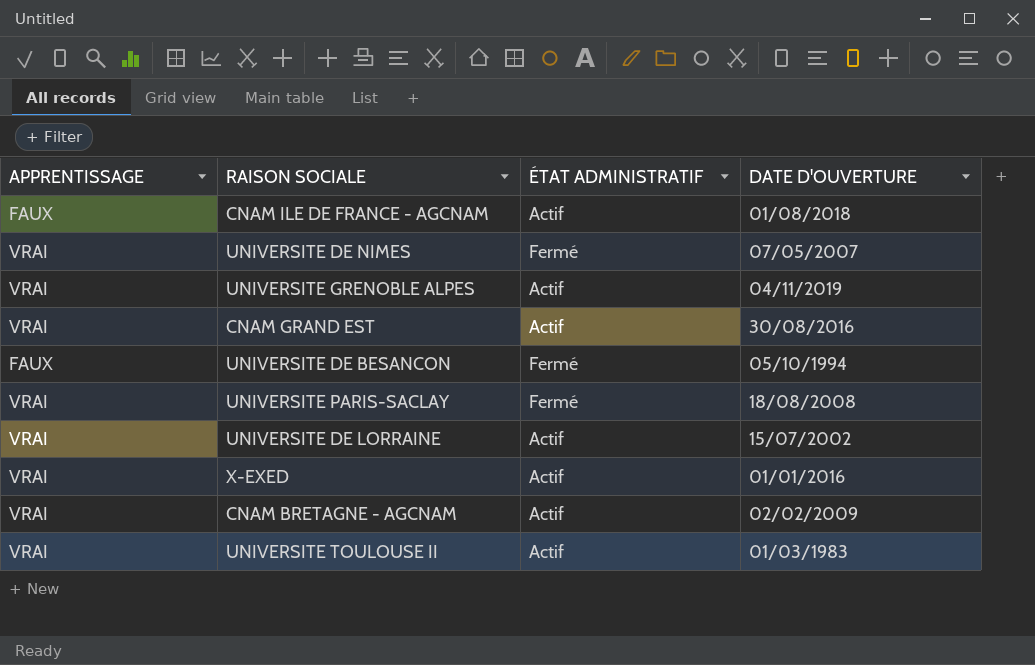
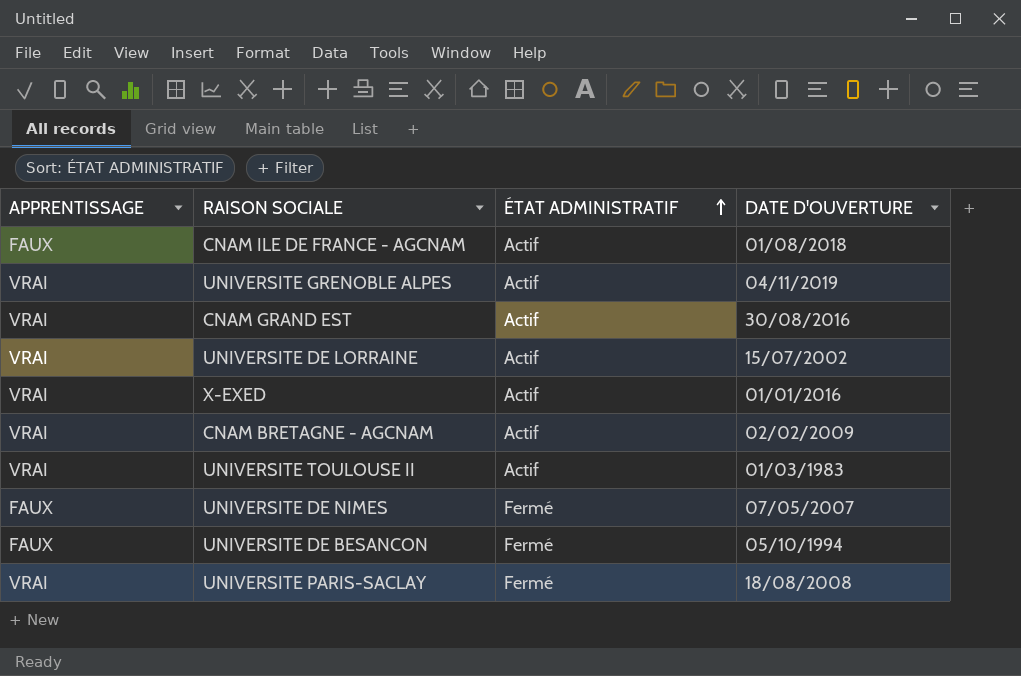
row order: none -> ÉTAT ADMINISTRATIF ascending
UNIVERSITE DE NIMES | APPRENTISSAGE: VRAI -> FAUX

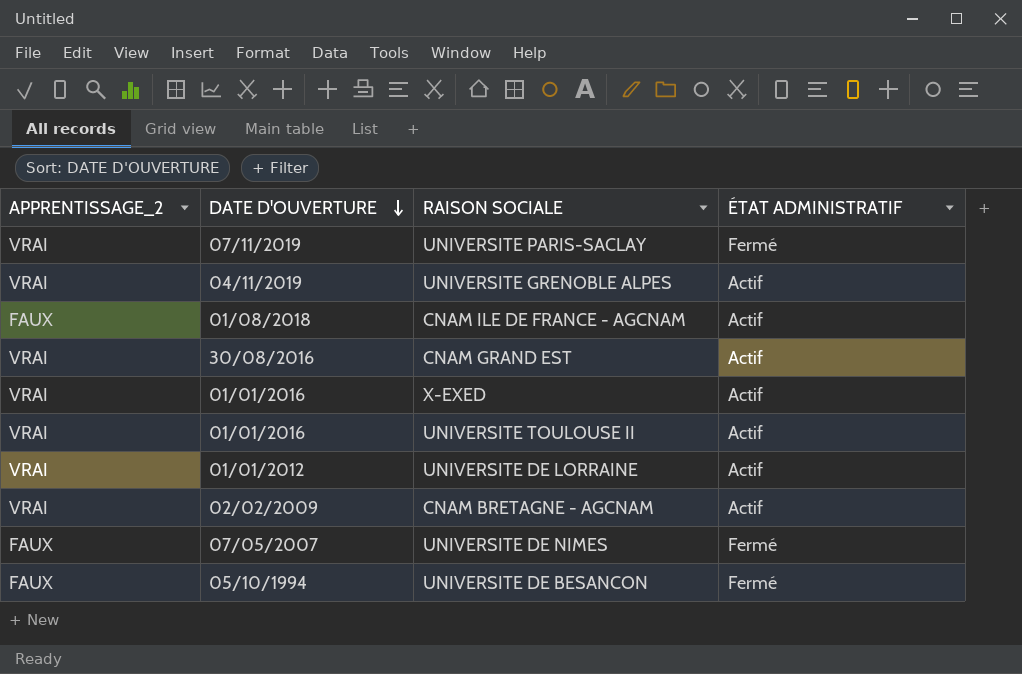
row order: ÉTAT ADMINISTRATIF ascending -> DATE D'OUVERTURE descending
column name: APPRENTISSAGE -> APPRENTISSAGE_2
column DATE D'OUVERTURE | position: 4 -> 2
UNIVERSITE PARIS-SACLAY | DATE D'OUVERTURE: 18/08/2008 -> 07/11/2019
UNIVERSITE TOULOUSE II | DATE D'OUVERTURE: 01/03/1983 -> 01/01/2016
UNIVERSITE DE LORRAINE | DATE D'OUVERTURE: 15/07/2002 -> 01/01/2012

